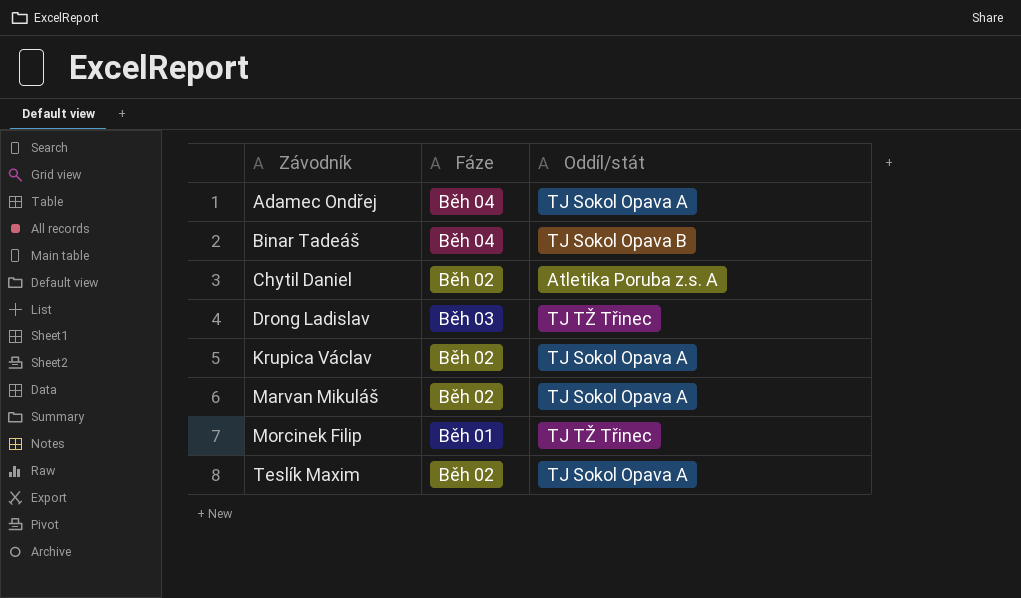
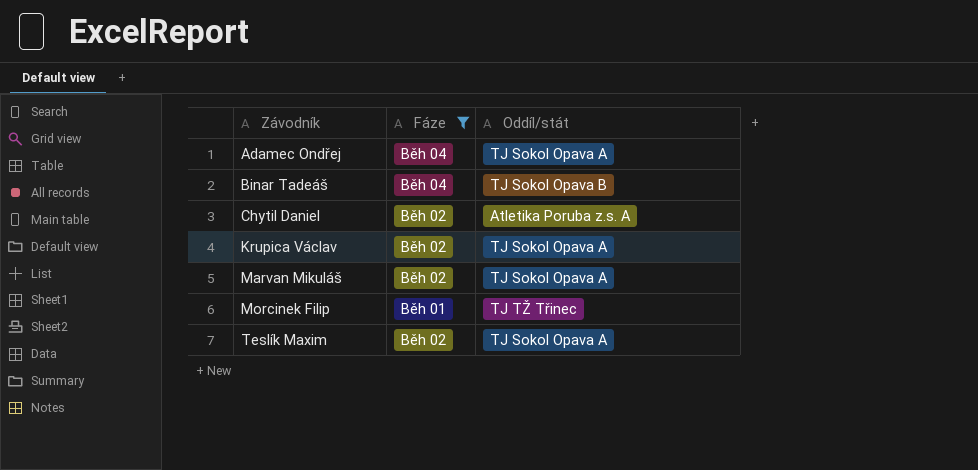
filter: none -> Fáze != Běh 03

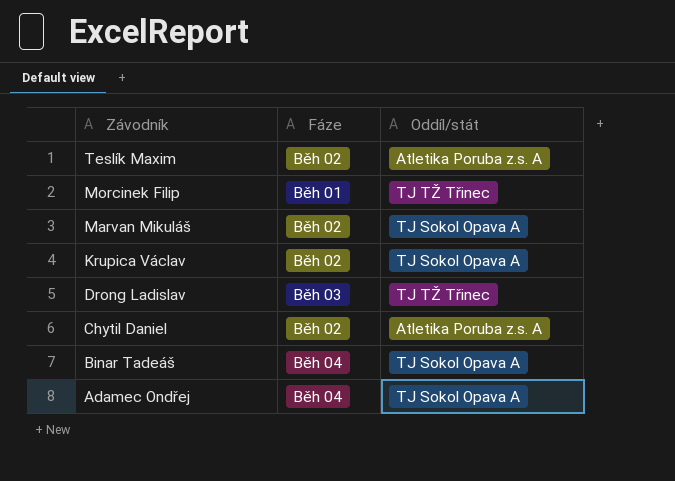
filter: Fáze != Běh 03 -> none
row order: Závodník ascending -> Závodník descending
Teslík Maxim | Oddíl/stát: TJ Sokol Opava A -> Atletika Poruba z.s. A
Binar Tadeáš | Oddíl/stát: TJ Sokol Opava B -> TJ Sokol Opava A

